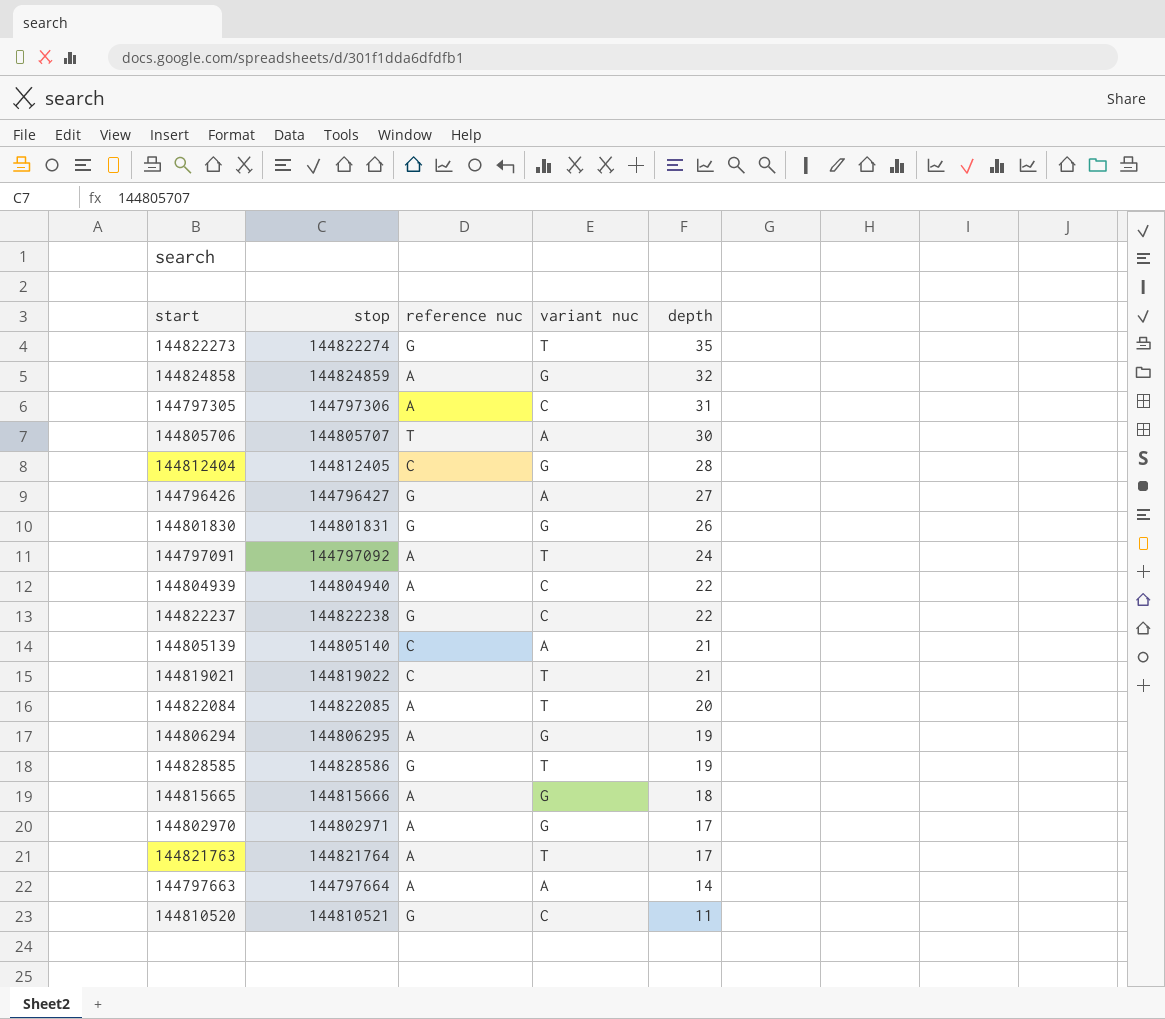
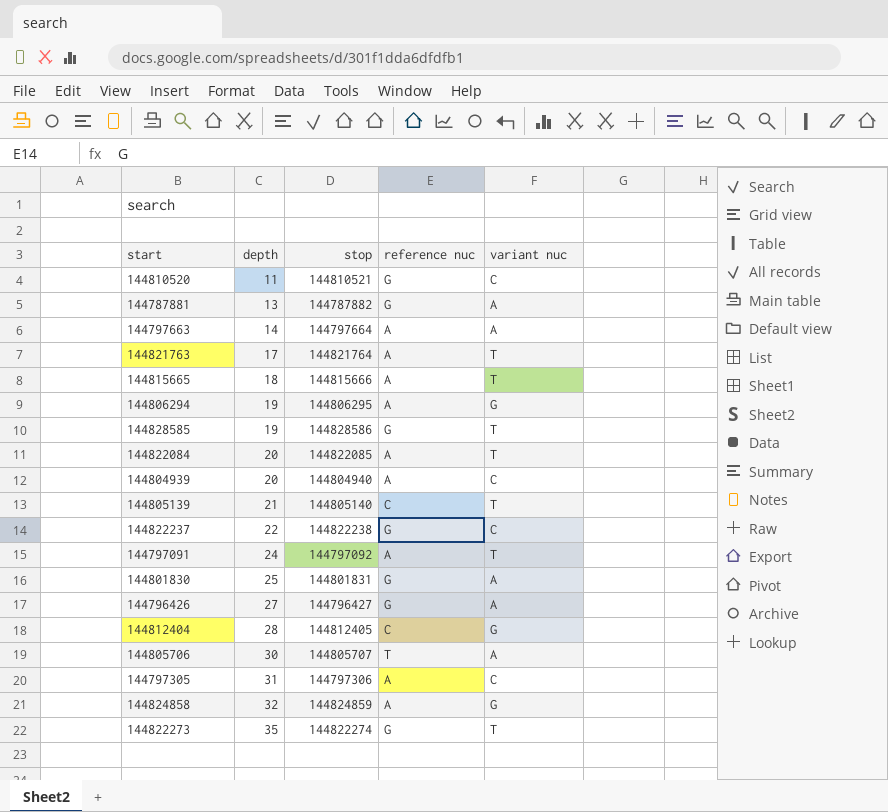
row order: depth descending -> depth ascending
column depth | position: 5 -> 2
row 144819021: 144819022 | C | T | 21 -> none
row 144802970: 144802971 | A | G | 17 -> none
row 144787881: none -> 13 | 144787882 | G | A
144815665 | variant nuc: G -> T
144804939 | depth: 22 -> 20
144805139 | variant nuc: A -> T
144801830 | depth: 26 -> 25
144801830 | variant nuc: G -> A

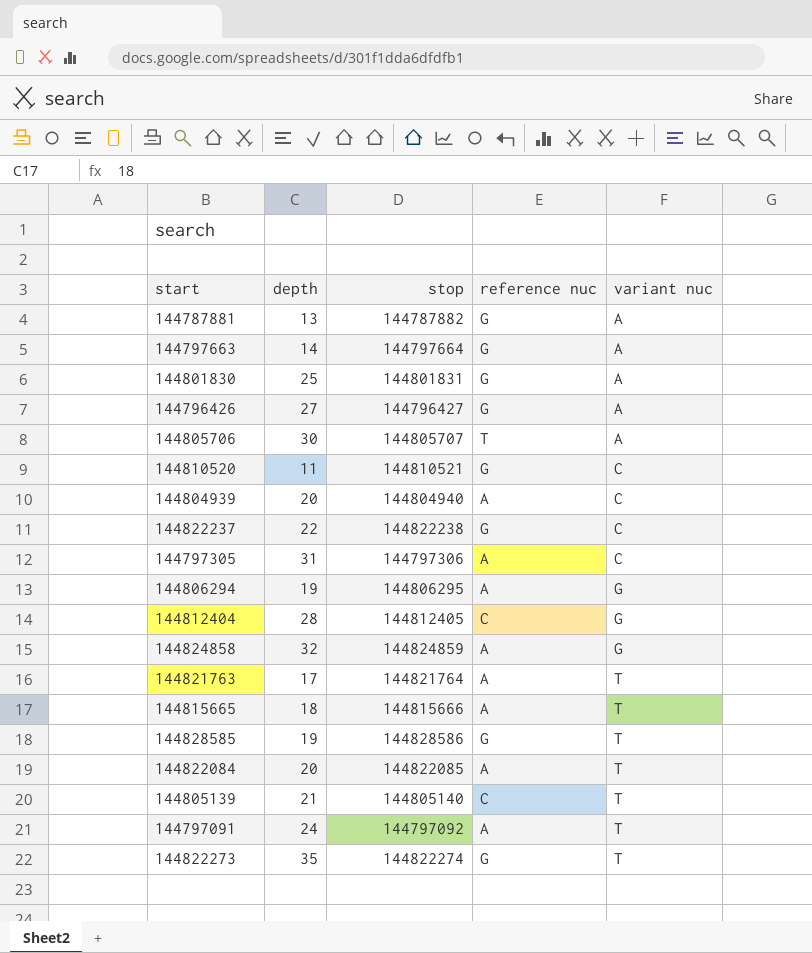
row order: depth ascending -> variant nuc ascending
144797663 | reference nuc: A -> G

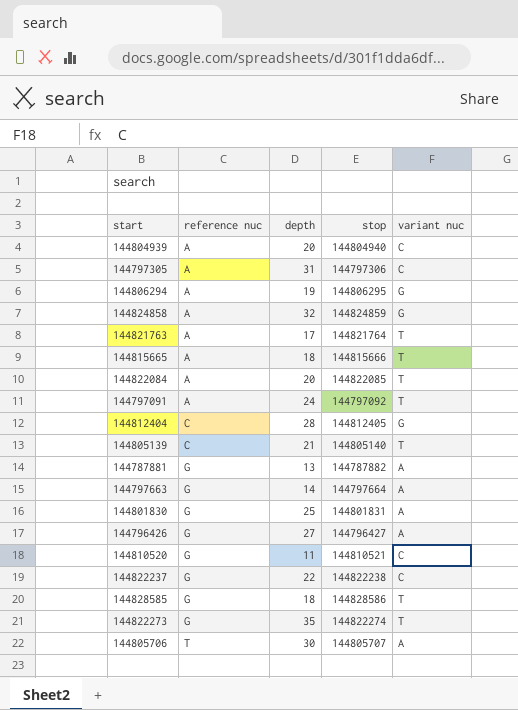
row order: variant nuc ascending -> reference nuc ascending
column reference nuc | position: 4 -> 2
144828585 | depth: 19 -> 18

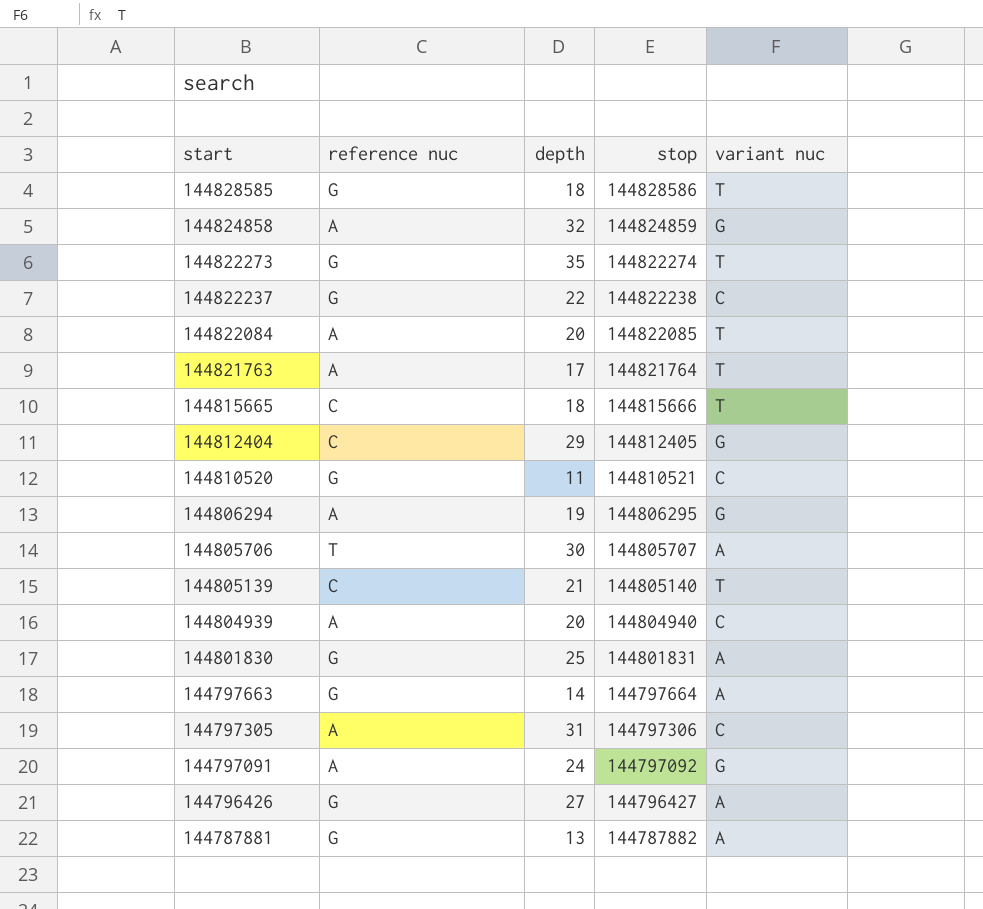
row order: reference nuc ascending -> start descending
144815665 | reference nuc: A -> C
144812404 | depth: 28 -> 29
144797091 | variant nuc: T -> G

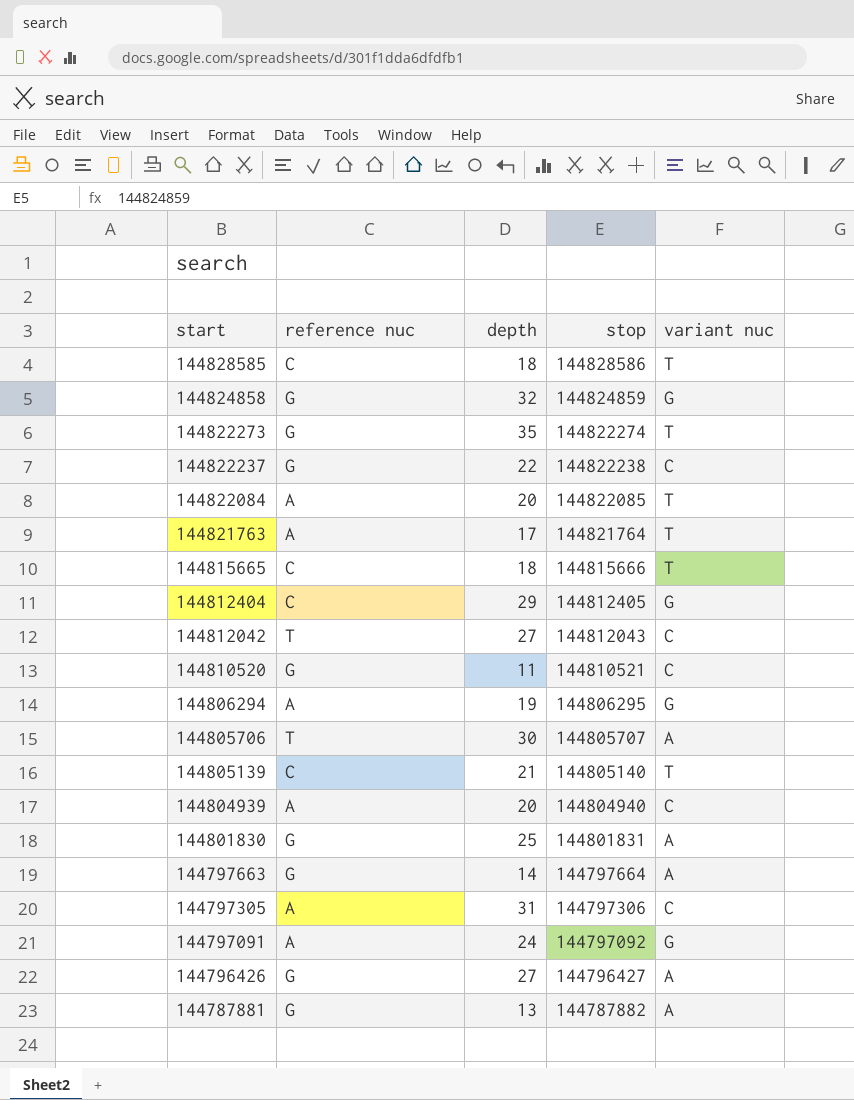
144828585 | reference nuc: G -> C
144824858 | reference nuc: A -> G
row 144812042: none -> T | 27 | 144812043 | C

